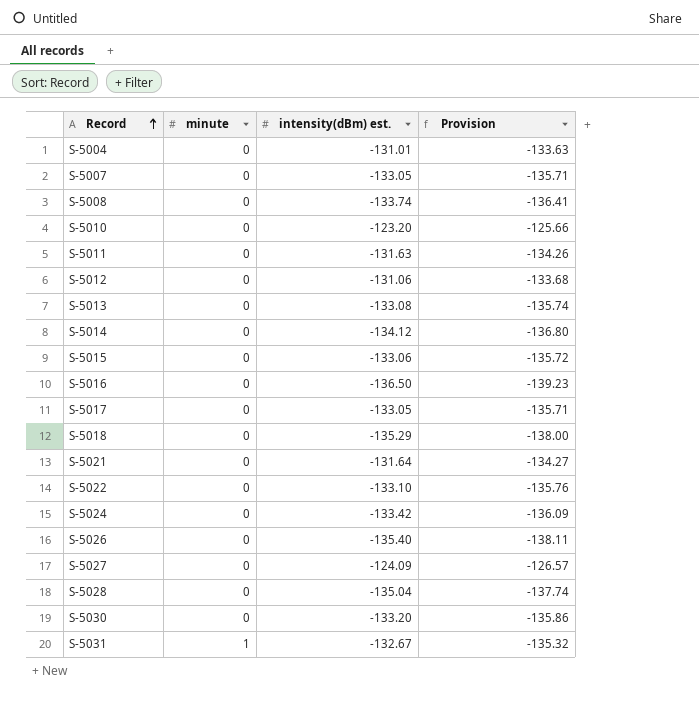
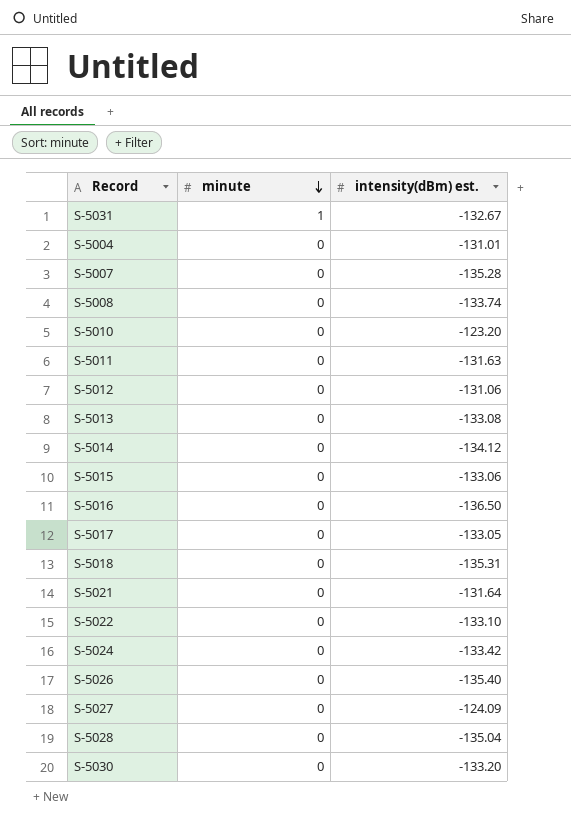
row order: Record ascending -> minute descending
column Provision | formula: [intensity(dBm) est.] * 1.02 -> none
S-5007 | intensity(dBm) est.: -133.05 -> -135.28
S-5018 | intensity(dBm) est.: -135.29 -> -135.31

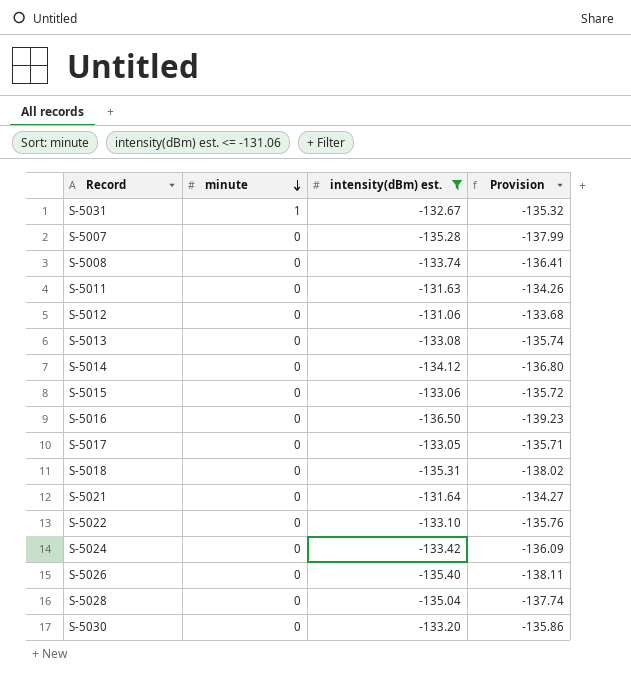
filter: none -> intensity(dBm) est. <= -131.06
column Provision | formula: none -> [intensity(dBm) est.] * 1.02

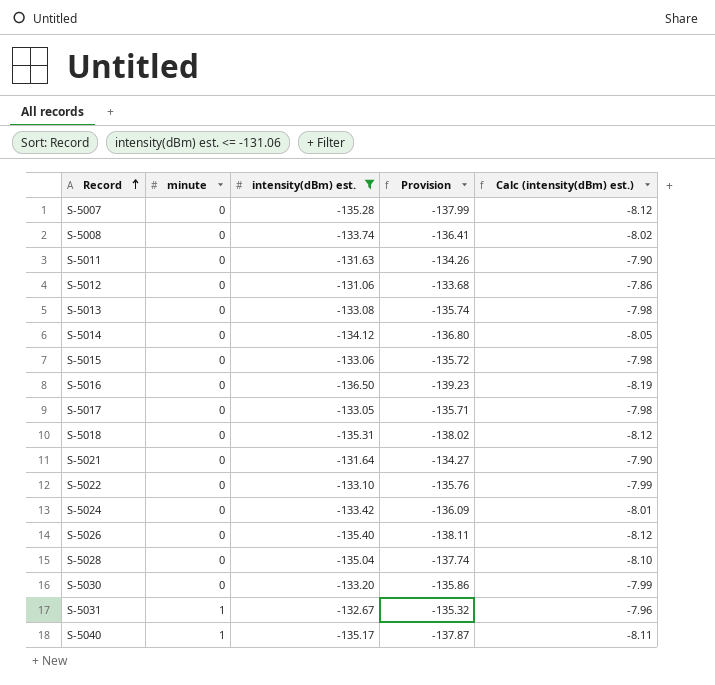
row order: minute descending -> Record ascending
column Calc (intensity(dBm) est.) | formula: none -> [intensity(dBm) est.] * 0.06
row S-5040: none -> 1 | -135.17 | -137.87 | -8.11

